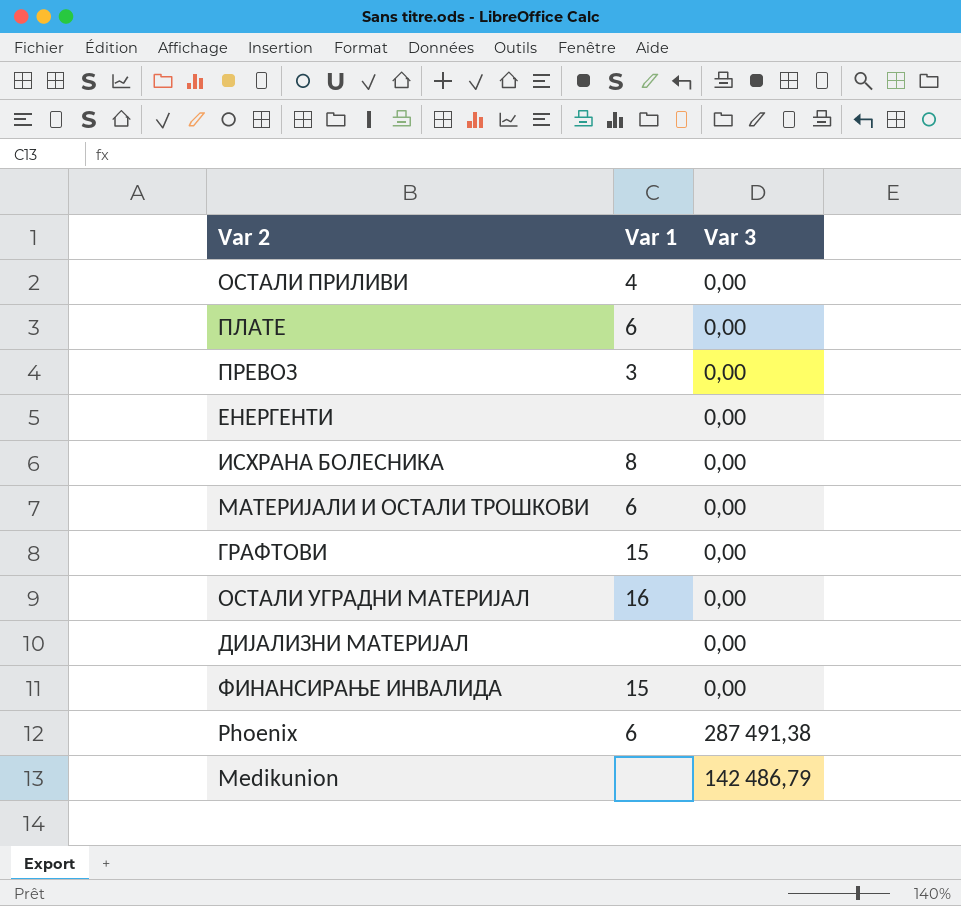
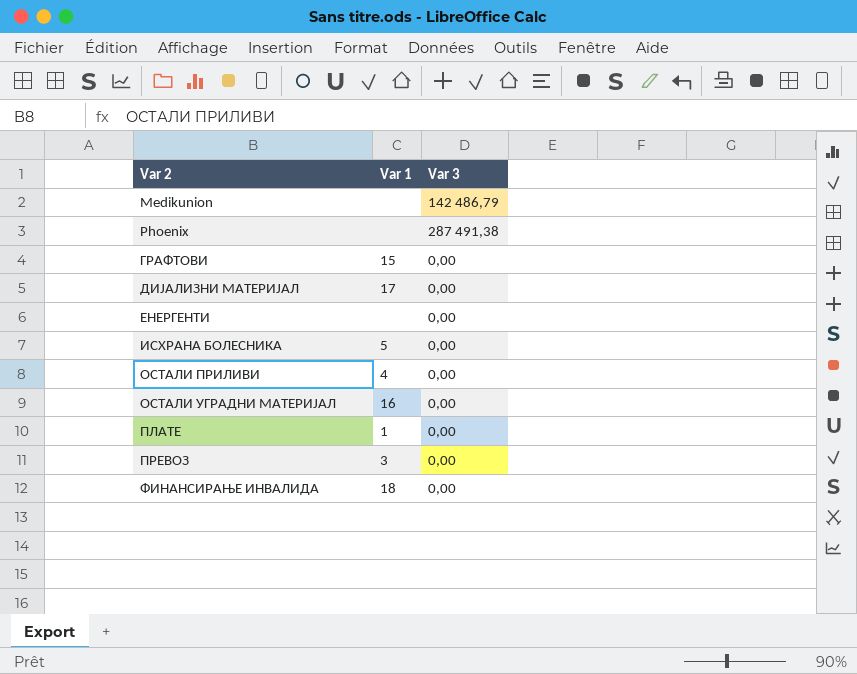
row order: none -> Var 2 ascending
row МАТЕРИЈАЛИ И ОСТАЛИ ТРОШКОВИ: 6 | 0,00 -> none
Phoenix | Var 1: 6 -> none
ДИЈАЛИЗНИ МАТЕРИЈАЛ | Var 1: none -> 17
ИСХРАНА БОЛЕСНИКА | Var 1: 8 -> 5
ПЛАТЕ | Var 1: 6 -> 1
ФИНАНСИРАЊЕ ИНВАЛИДА | Var 1: 15 -> 18

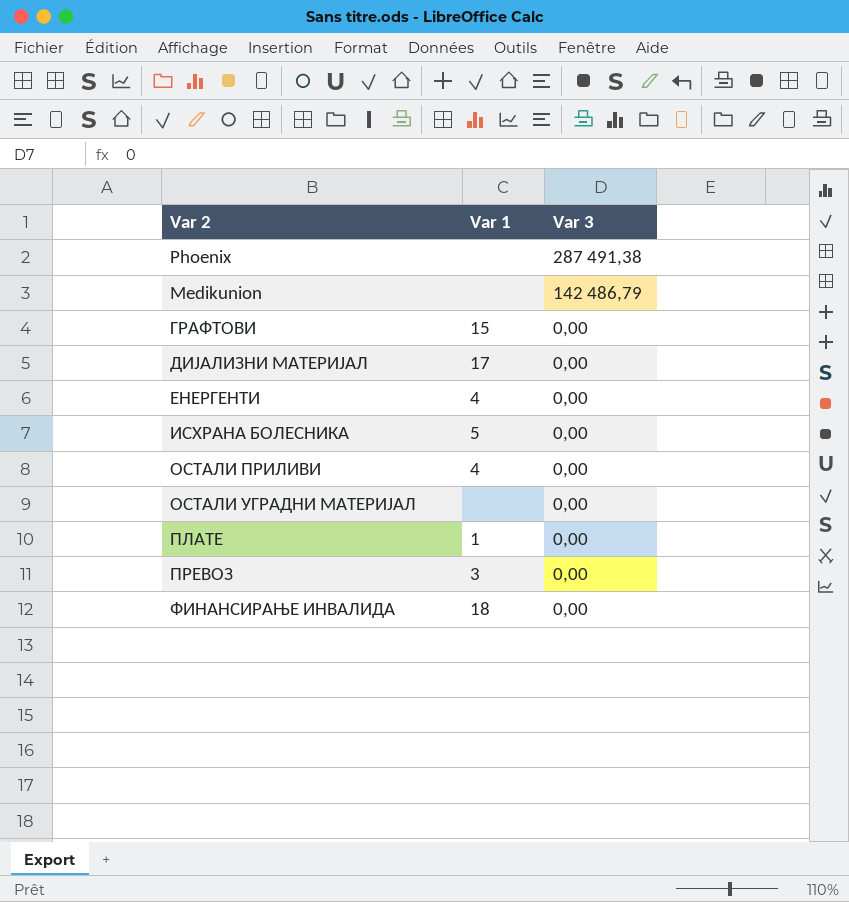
row order: Var 2 ascending -> Var 3 descending
ЕНЕРГЕНТИ | Var 1: none -> 4
ОСТАЛИ УГРАДНИ МАТЕРИЈАЛ | Var 1: 16 -> none

